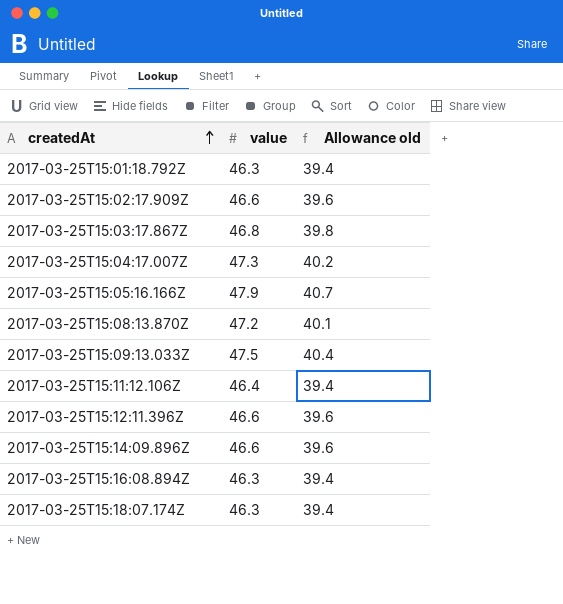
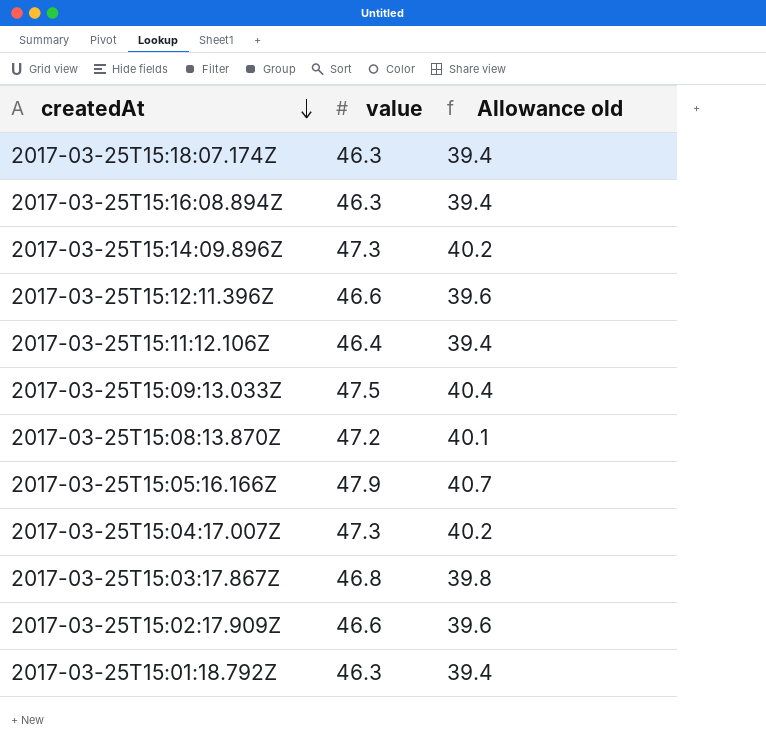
row order: createdAt ascending -> createdAt descending
2017-03-25T15:14:09.896Z | value: 46.6 -> 47.3
2017-03-25T15:14:09.896Z | Allowance old: 39.6 -> 40.2

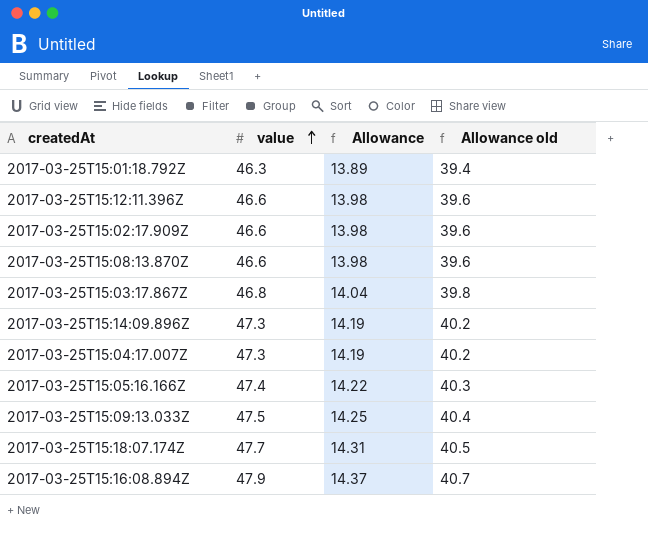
row order: createdAt descending -> value ascending
column Allowance | formula: none -> [value] * 0.3
row 2017-03-25T15:11:12.106Z: 46.4 | 39.4 -> none
2017-03-25T15:08:13.870Z | value: 47.2 -> 46.6
2017-03-25T15:08:13.870Z | Allowance old: 40.1 -> 39.6
2017-03-25T15:05:16.166Z | value: 47.9 -> 47.4
2017-03-25T15:05:16.166Z | Allowance old: 40.7 -> 40.3
2017-03-25T15:18:07.174Z | value: 46.3 -> 47.7
2017-03-25T15:18:07.174Z | Allowance old: 39.4 -> 40.5
2017-03-25T15:16:08.894Z | value: 46.3 -> 47.9
2017-03-25T15:16:08.894Z | Allowance old: 39.4 -> 40.7

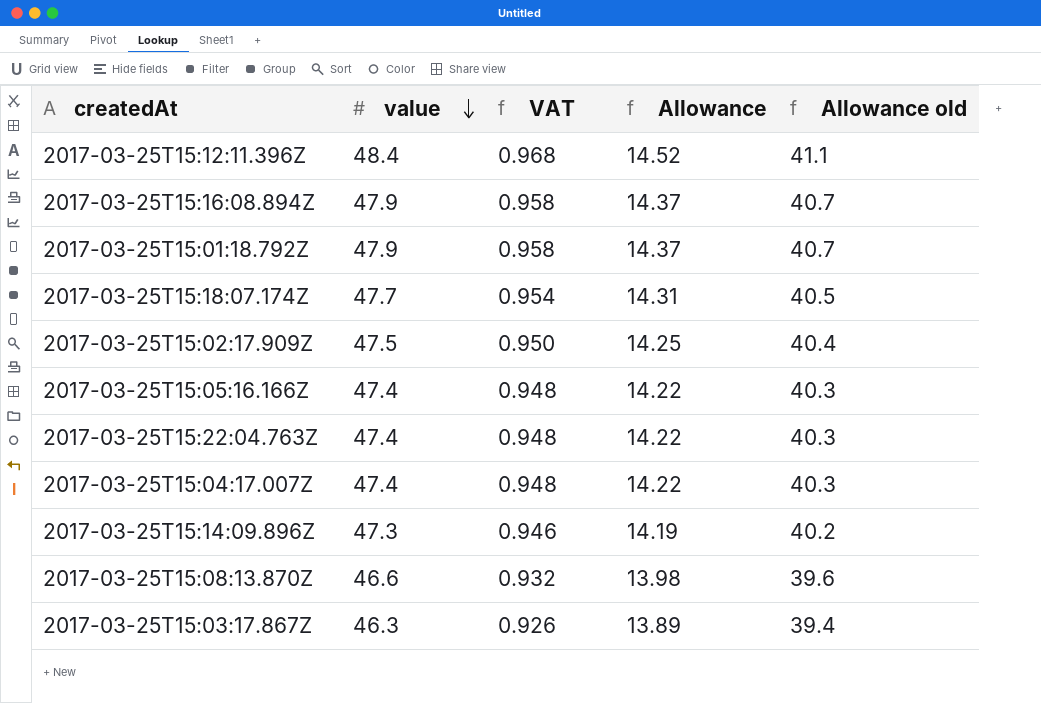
row order: value ascending -> value descending
column VAT | formula: none -> [value] * 0.02
row 2017-03-25T15:09:13.033Z: 47.5 | 14.25 | 40.4 -> none
2017-03-25T15:12:11.396Z | value: 46.6 -> 48.4
2017-03-25T15:12:11.396Z | Allowance: 13.98 -> 14.52
2017-03-25T15:12:11.396Z | Allowance old: 39.6 -> 41.1
2017-03-25T15:01:18.792Z | value: 46.3 -> 47.9
2017-03-25T15:01:18.792Z | Allowance: 13.89 -> 14.37
2017-03-25T15:01:18.792Z | Allowance old: 39.4 -> 40.7
2017-03-25T15:02:17.909Z | value: 46.6 -> 47.5
2017-03-25T15:02:17.909Z | Allowance: 13.98 -> 14.25
2017-03-25T15:02:17.909Z | Allowance old: 39.6 -> 40.4
row 2017-03-25T15:22:04.763Z: none -> 47.4 | 0.948 | 14.22 | 40.3
2017-03-25T15:04:17.007Z | value: 47.3 -> 47.4
2017-03-25T15:04:17.007Z | Allowance: 14.19 -> 14.22
2017-03-25T15:04:17.007Z | Allowance old: 40.2 -> 40.3
2017-03-25T15:03:17.867Z | value: 46.8 -> 46.3
2017-03-25T15:03:17.867Z | Allowance: 14.04 -> 13.89
2017-03-25T15:03:17.867Z | Allowance old: 39.8 -> 39.4

